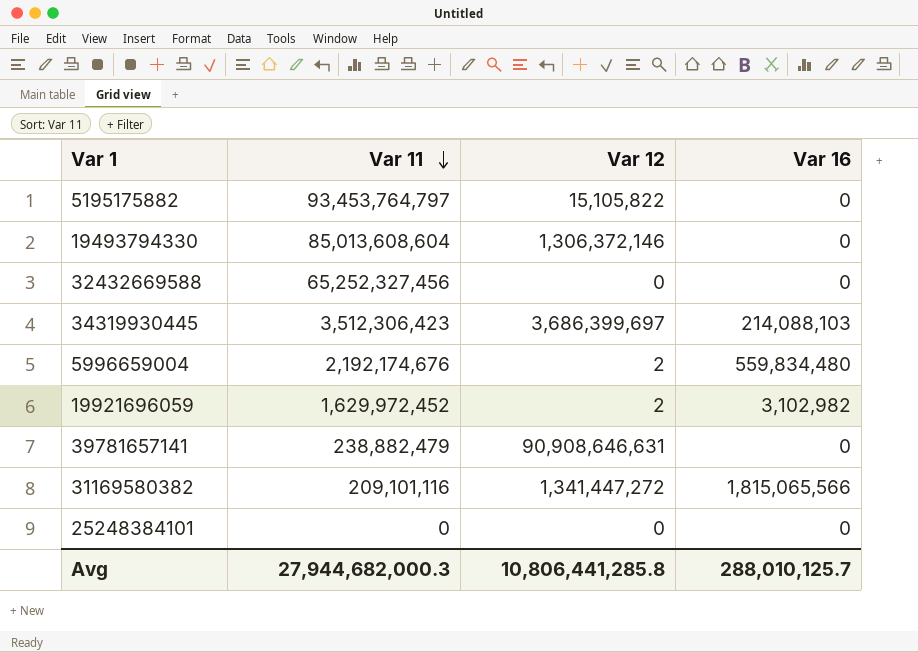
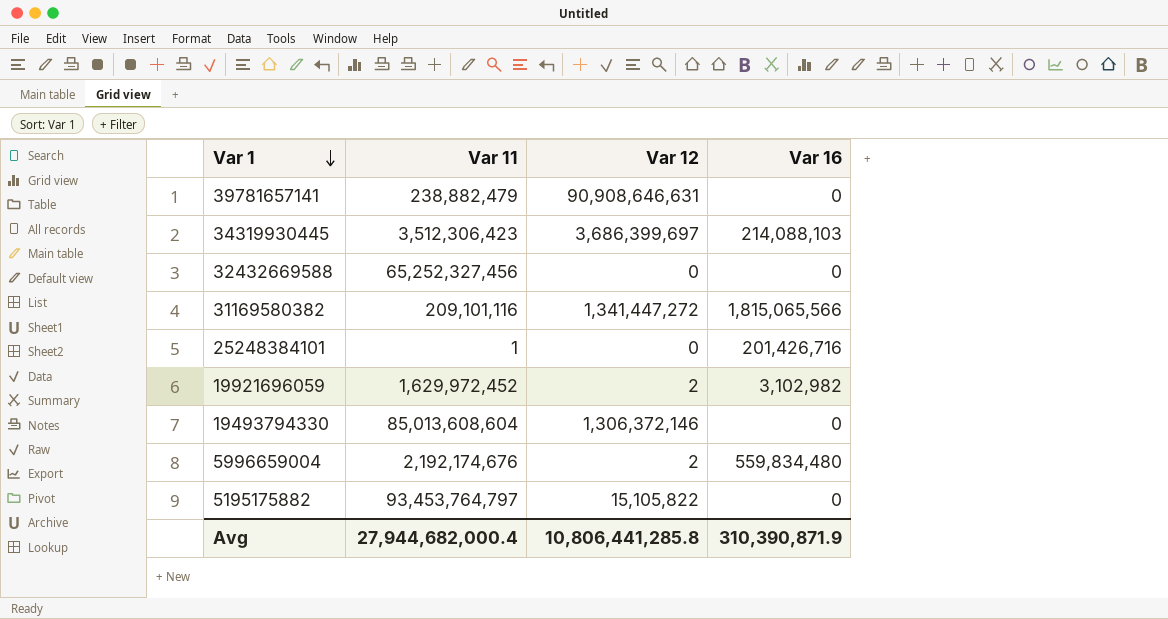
row order: Var 11 descending -> Var 1 descending
25248384101 | Var 11: 0 -> 1
25248384101 | Var 16: 0 -> 201,426,716
Avg | Var 11: 27,944,682,000.3 -> 27,944,682,000.4
Avg | Var 16: 288,010,125.7 -> 310,390,871.9

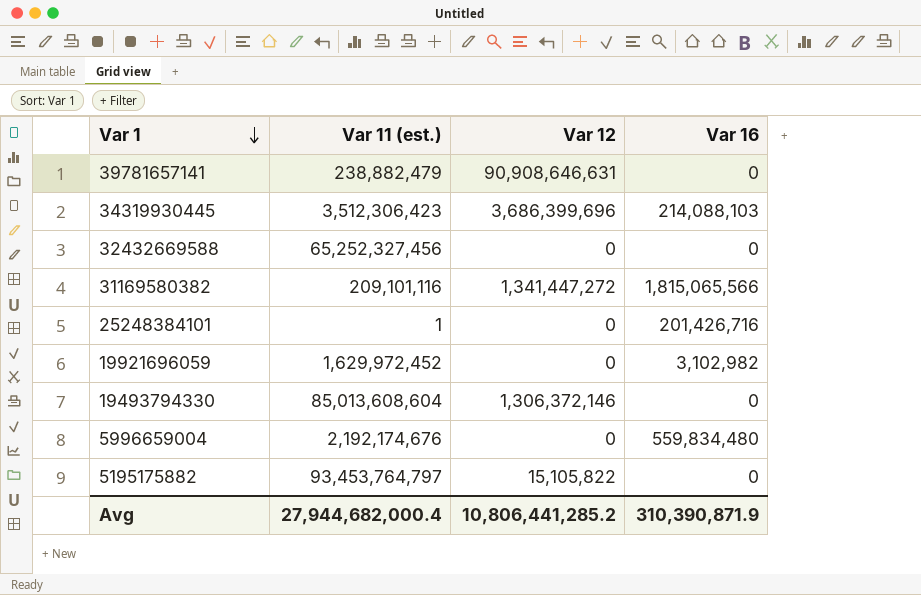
column name: Var 11 -> Var 11 (est.)
34319930445 | Var 12: 3,686,399,697 -> 3,686,399,696
19921696059 | Var 12: 2 -> 0
5996659004 | Var 12: 2 -> 0
Avg | Var 12: 10,806,441,285.8 -> 10,806,441,285.2

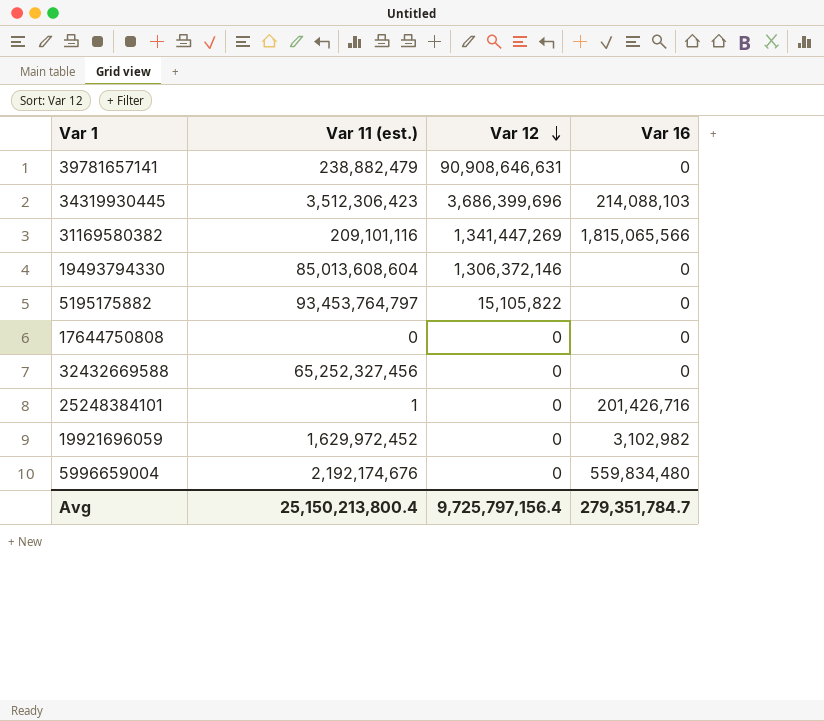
row order: Var 1 descending -> Var 12 descending
31169580382 | Var 12: 1,341,447,272 -> 1,341,447,269
row 17644750808: none -> 0 | 0 | 0
Avg | Var 11 (est.): 27,944,682,000.4 -> 25,150,213,800.4
Avg | Var 12: 10,806,441,285.2 -> 9,725,797,156.4
Avg | Var 16: 310,390,871.9 -> 279,351,784.7

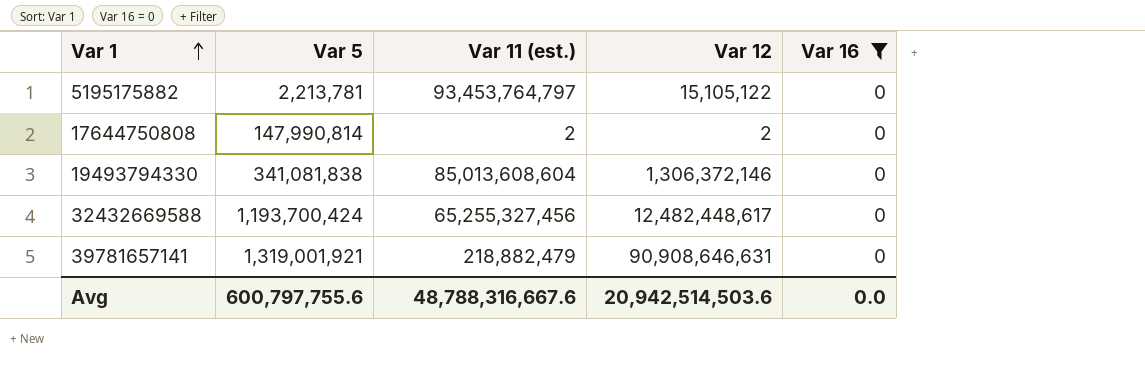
filter: none -> Var 16 = 0
row order: Var 12 descending -> Var 1 ascending
column Var 5 | position: none -> 2
5195175882 | Var 12: 15,105,822 -> 15,105,122
17644750808 | Var 11 (est.): 0 -> 2
17644750808 | Var 12: 0 -> 2
32432669588 | Var 11 (est.): 65,252,327,456 -> 65,255,327,456
32432669588 | Var 12: 0 -> 12,482,448,617
39781657141 | Var 11 (est.): 238,882,479 -> 218,882,479
Avg | Var 11 (est.): 25,150,213,800.4 -> 48,788,316,667.6
Avg | Var 12: 9,725,797,156.4 -> 20,942,514,503.6
Avg | Var 16: 279,351,784.7 -> 0.0

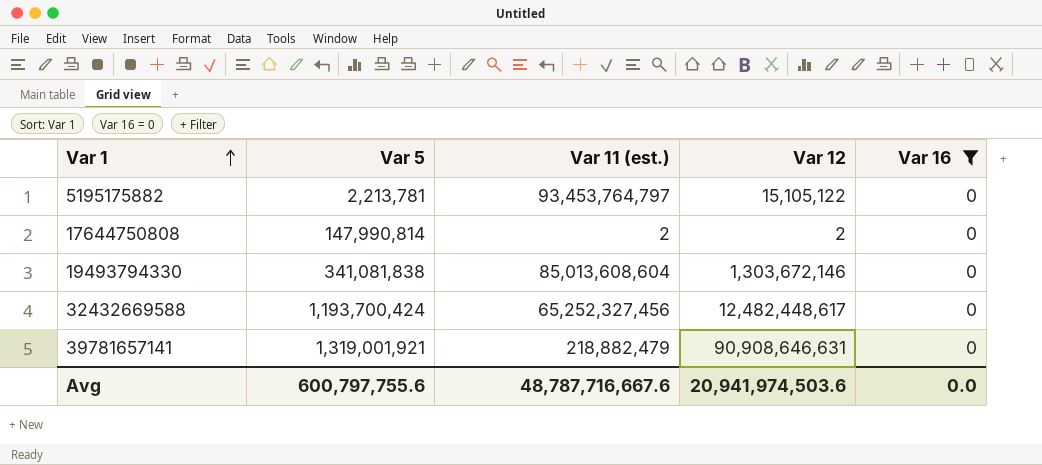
19493794330 | Var 12: 1,306,372,146 -> 1,303,672,146
32432669588 | Var 11 (est.): 65,255,327,456 -> 65,252,327,456
Avg | Var 11 (est.): 48,788,316,667.6 -> 48,787,716,667.6
Avg | Var 12: 20,942,514,503.6 -> 20,941,974,503.6

